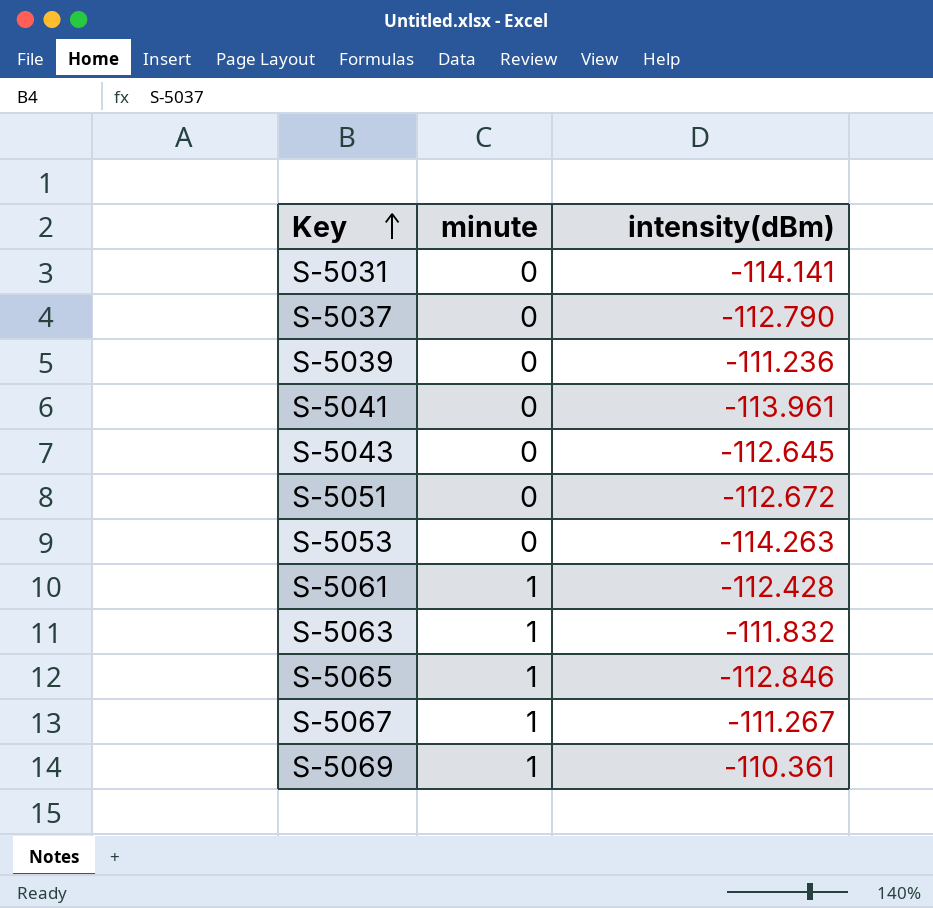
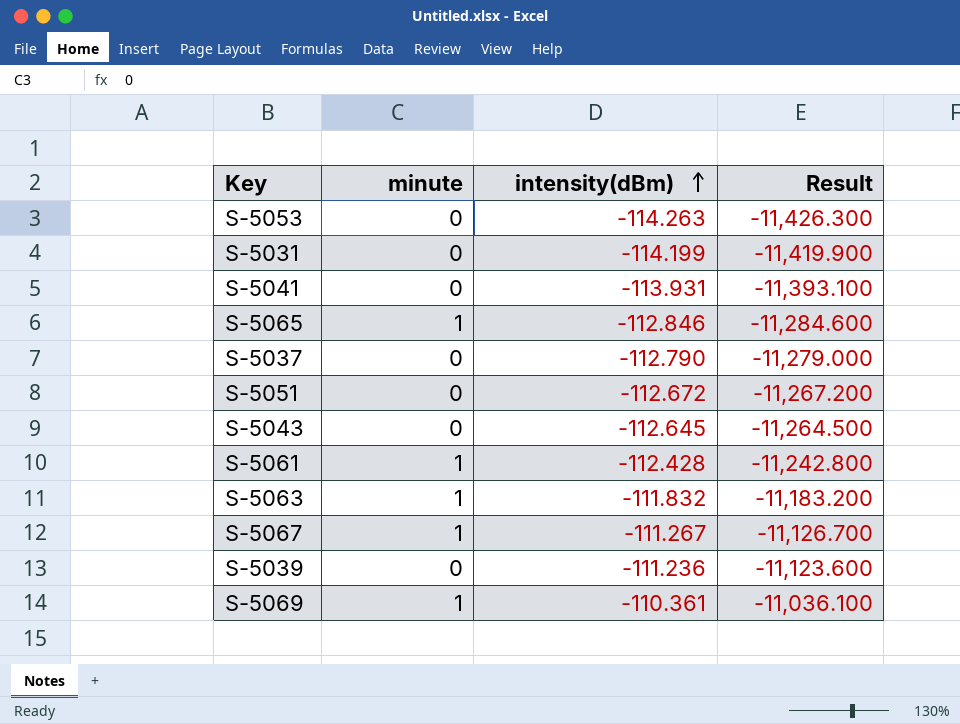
row order: Key ascending -> intensity(dBm) ascending
column Result | formula: none -> [intensity(dBm)] * 100
S-5031 | intensity(dBm): -114.141 -> -114.199
S-5041 | intensity(dBm): -113.961 -> -113.931

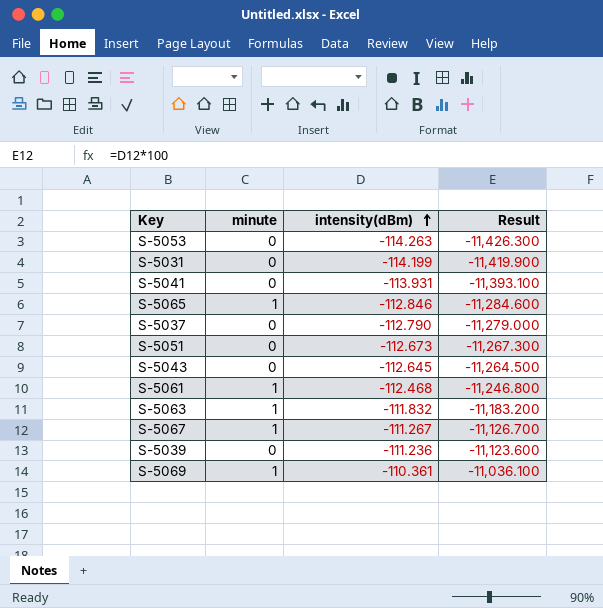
S-5051 | intensity(dBm): -112.672 -> -112.673
S-5051 | Result: -11,267.200 -> -11,267.300
S-5061 | intensity(dBm): -112.428 -> -112.468
S-5061 | Result: -11,242.800 -> -11,246.800

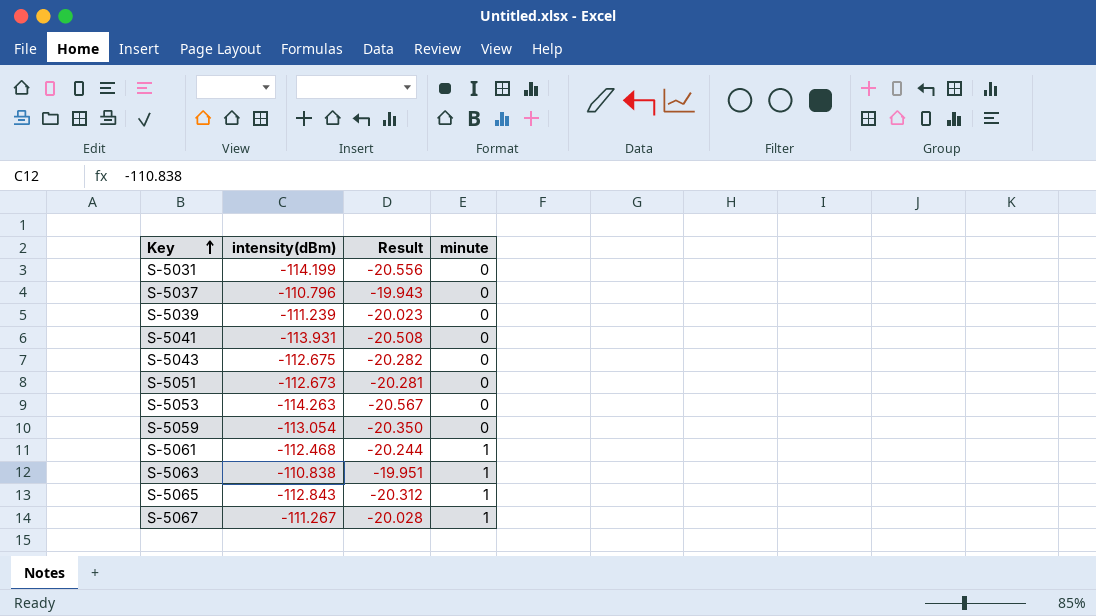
row order: intensity(dBm) ascending -> Key ascending
column Result | formula: [intensity(dBm)] * 100 -> [intensity(dBm)] * 0.18
column minute | position: 2 -> 4
row S-5069: 1 | -110.361 | -11,036.100 -> none
S-5037 | intensity(dBm): -112.790 -> -110.796
S-5039 | intensity(dBm): -111.236 -> -111.239
S-5043 | intensity(dBm): -112.645 -> -112.675
row S-5059: none -> -113.054 | -20.350 | 0
S-5063 | intensity(dBm): -111.832 -> -110.838
S-5065 | intensity(dBm): -112.846 -> -112.843

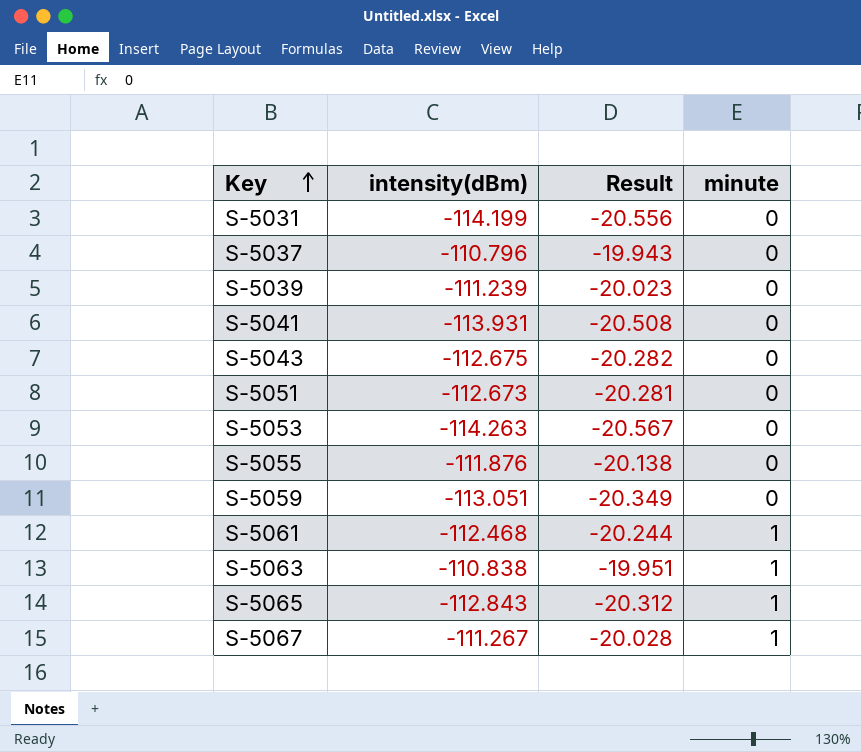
row S-5055: none -> -111.876 | -20.138 | 0
S-5059 | intensity(dBm): -113.054 -> -113.051
S-5059 | Result: -20.350 -> -20.349

